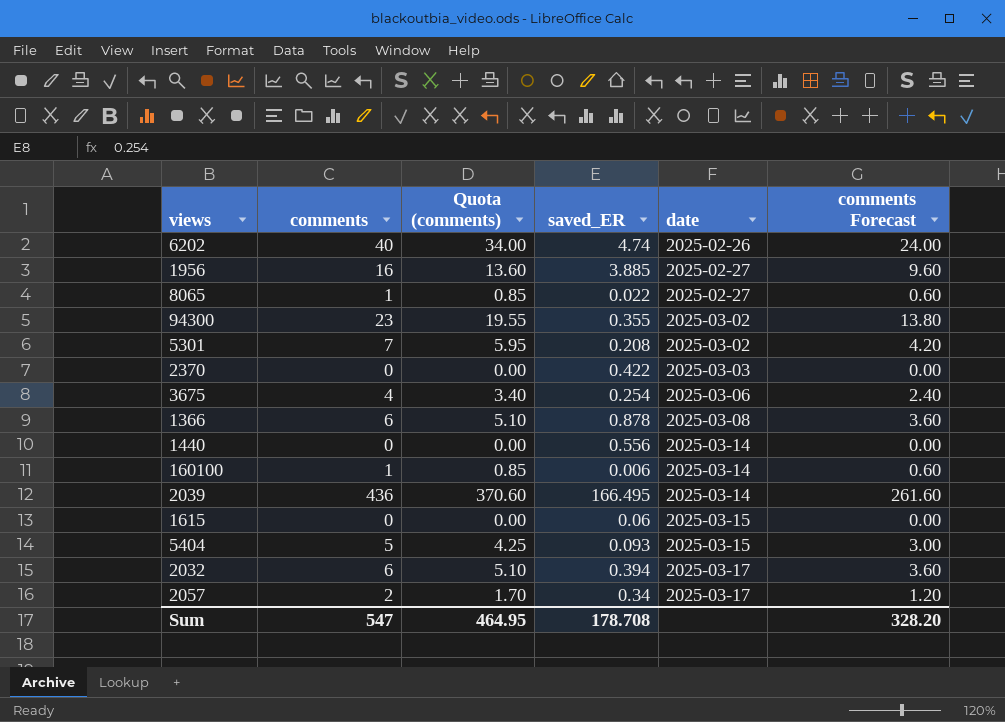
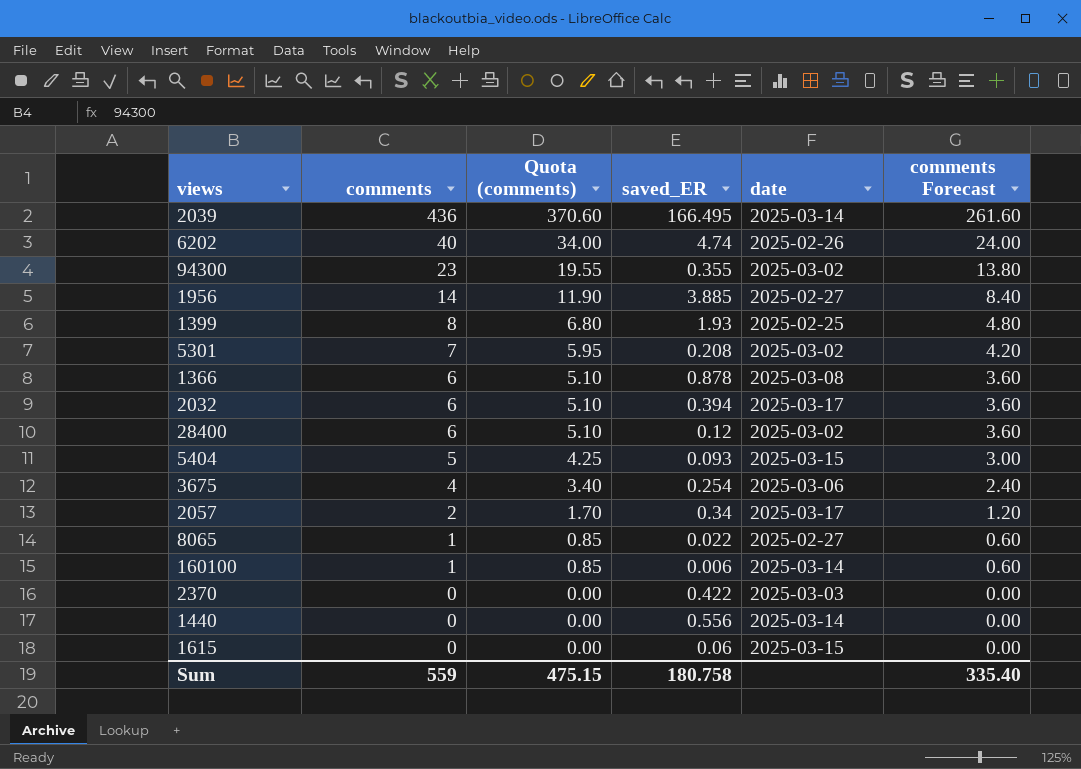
row order: date ascending -> comments descending
1956 | comments: 16 -> 14
1956 | Quota (comments): 13.60 -> 11.90
1956 | comments Forecast: 9.60 -> 8.40
row 1399: none -> 8 | 6.80 | 1.93 | 2025-02-25 | 4.80
row 28400: none -> 6 | 5.10 | 0.12 | 2025-03-02 | 3.60
Sum | comments: 547 -> 559
Sum | Quota (comments): 464.95 -> 475.15
Sum | saved_ER: 178.708 -> 180.758
Sum | comments Forecast: 328.20 -> 335.40

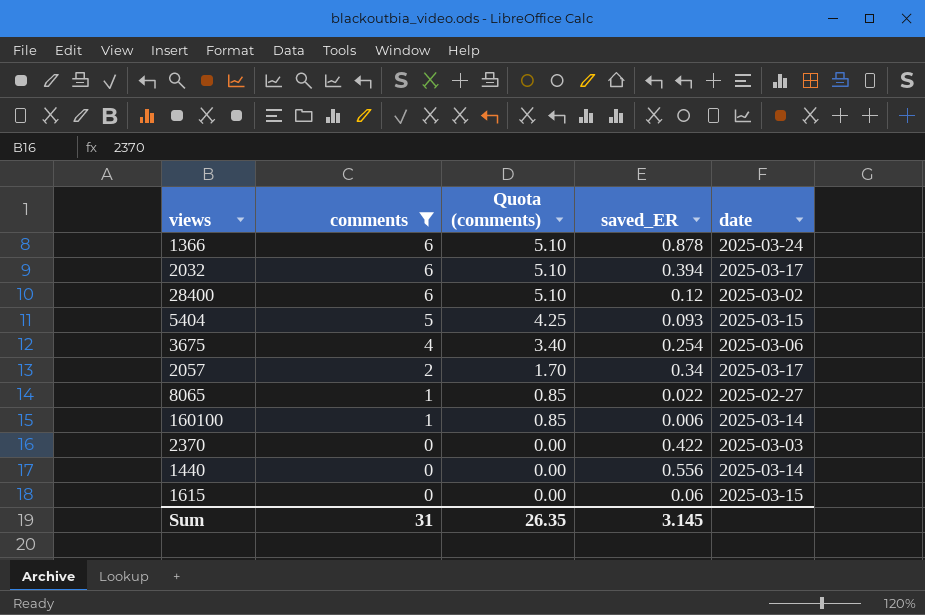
filter: none -> comments <= 6
column comments Forecast | formula: [comments] * 0.6 -> none
1366 | date: 2025-03-08 -> 2025-03-24
Sum | comments: 559 -> 31
Sum | Quota (comments): 475.15 -> 26.35
Sum | saved_ER: 180.758 -> 3.145

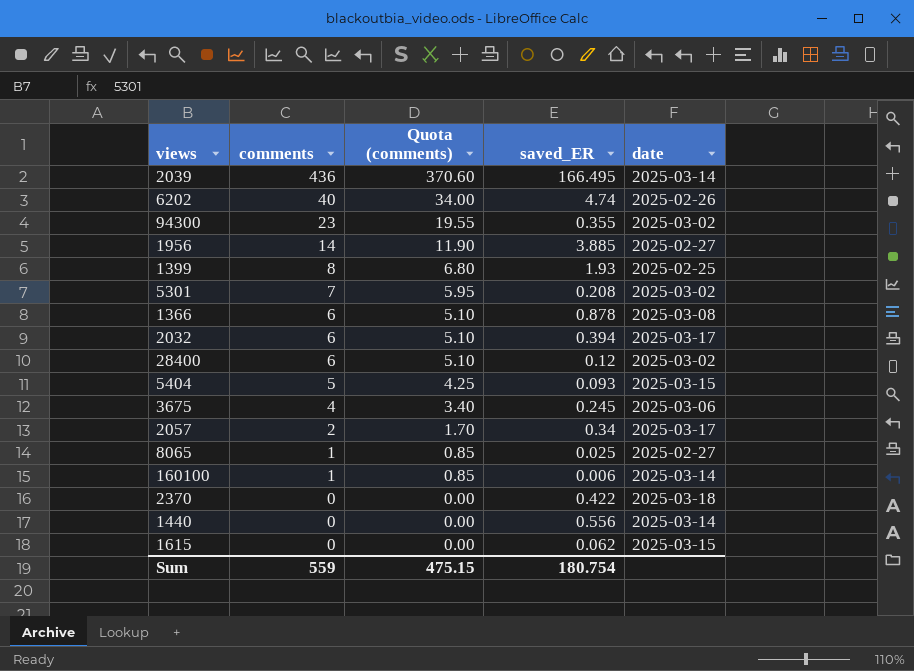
filter: comments <= 6 -> none
1366 | date: 2025-03-24 -> 2025-03-08
3675 | saved_ER: 0.254 -> 0.245
8065 | saved_ER: 0.022 -> 0.025
2370 | date: 2025-03-03 -> 2025-03-18
1615 | saved_ER: 0.06 -> 0.062
Sum | comments: 31 -> 559
Sum | Quota (comments): 26.35 -> 475.15
Sum | saved_ER: 3.145 -> 180.754

